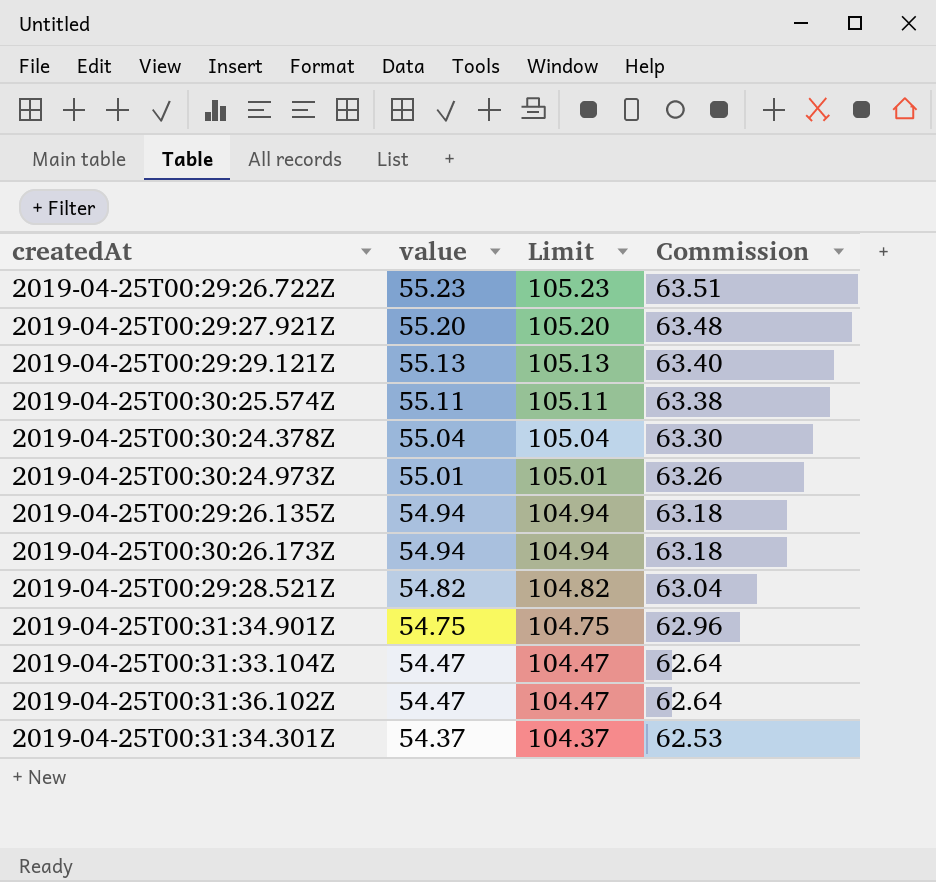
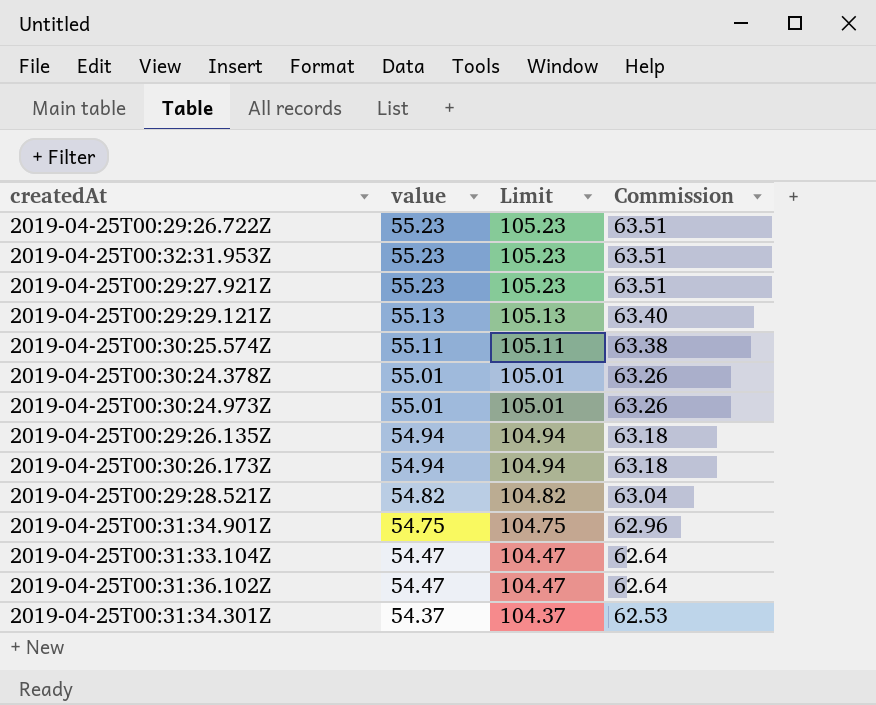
row 2019-04-25T00:32:31.953Z: none -> 55.23 | 105.23 | 63.51
2019-04-25T00:29:27.921Z | value: 55.20 -> 55.23
2019-04-25T00:29:27.921Z | Limit: 105.20 -> 105.23
2019-04-25T00:29:27.921Z | Commission: 63.48 -> 63.51
2019-04-25T00:30:24.378Z | value: 55.04 -> 55.01
2019-04-25T00:30:24.378Z | Limit: 105.04 -> 105.01
2019-04-25T00:30:24.378Z | Commission: 63.30 -> 63.26

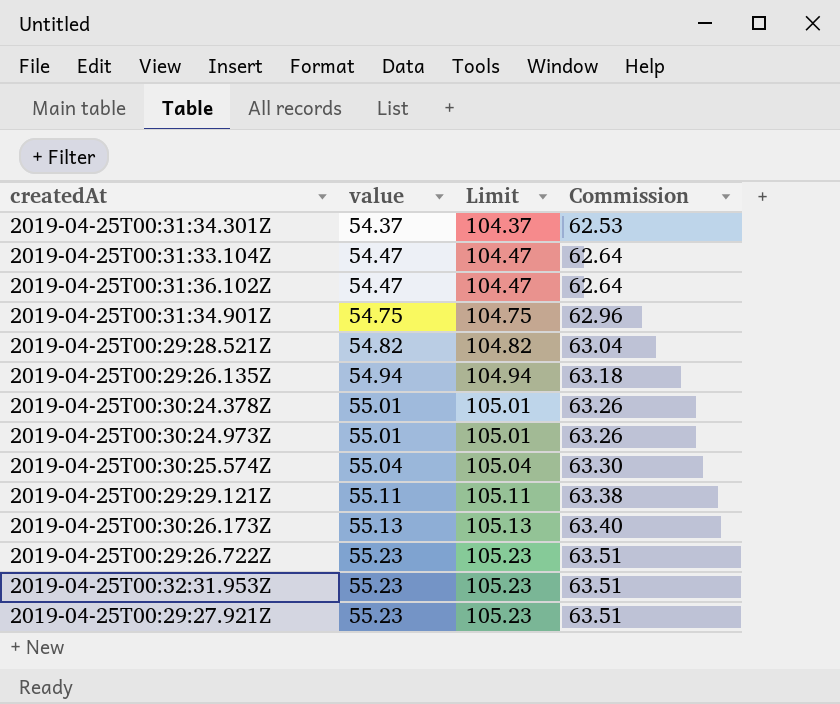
row order: value descending -> value ascending
2019-04-25T00:30:25.574Z | value: 55.11 -> 55.04
2019-04-25T00:30:25.574Z | Limit: 105.11 -> 105.04
2019-04-25T00:30:25.574Z | Commission: 63.38 -> 63.30
2019-04-25T00:29:29.121Z | value: 55.13 -> 55.11
2019-04-25T00:29:29.121Z | Limit: 105.13 -> 105.11
2019-04-25T00:29:29.121Z | Commission: 63.40 -> 63.38
2019-04-25T00:30:26.173Z | value: 54.94 -> 55.13
2019-04-25T00:30:26.173Z | Limit: 104.94 -> 105.13
2019-04-25T00:30:26.173Z | Commission: 63.18 -> 63.40

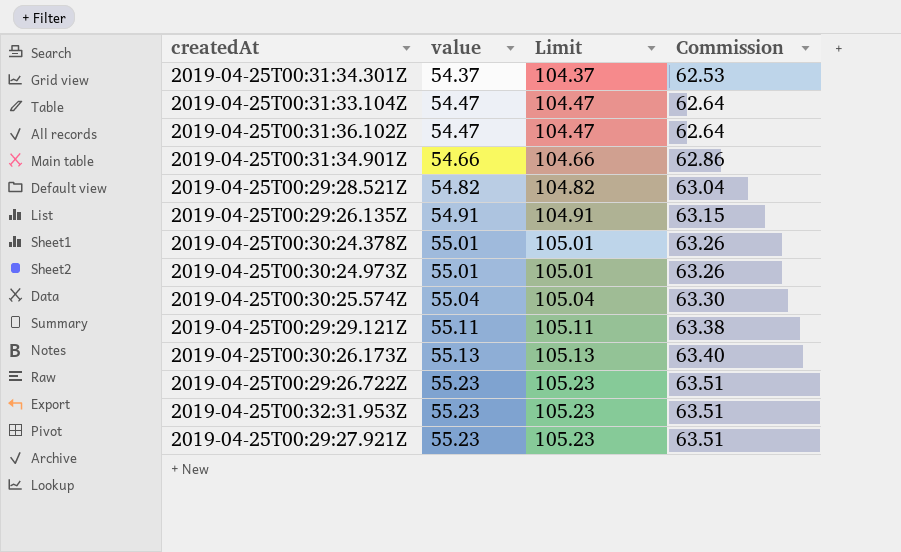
2019-04-25T00:31:34.901Z | value: 54.75 -> 54.66
2019-04-25T00:31:34.901Z | Limit: 104.75 -> 104.66
2019-04-25T00:31:34.901Z | Commission: 62.96 -> 62.86
2019-04-25T00:29:26.135Z | value: 54.94 -> 54.91
2019-04-25T00:29:26.135Z | Limit: 104.94 -> 104.91
2019-04-25T00:29:26.135Z | Commission: 63.18 -> 63.15

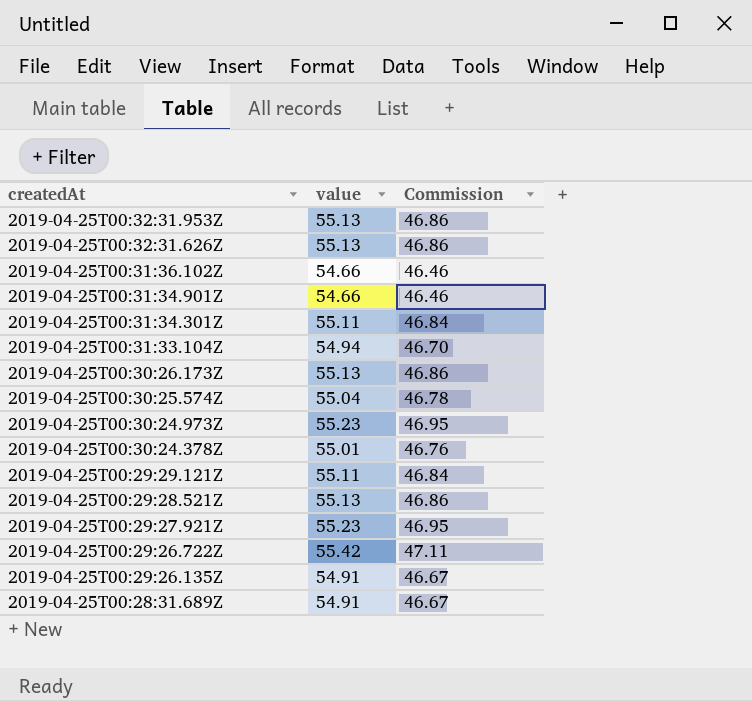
row order: value ascending -> createdAt descending
column Limit | formula: [value] + 50 -> none
column Commission | formula: [value] * 1.15 -> [value] * 0.85
2019-04-25T00:32:31.953Z | value: 55.23 -> 55.13
row 2019-04-25T00:32:31.626Z: none -> 55.13 | 46.86
2019-04-25T00:31:36.102Z | value: 54.47 -> 54.66
2019-04-25T00:31:34.301Z | value: 54.37 -> 55.11
2019-04-25T00:31:33.104Z | value: 54.47 -> 54.94
2019-04-25T00:30:24.973Z | value: 55.01 -> 55.23
2019-04-25T00:29:28.521Z | value: 54.82 -> 55.13
2019-04-25T00:29:26.722Z | value: 55.23 -> 55.42
row 2019-04-25T00:28:31.689Z: none -> 54.91 | 46.67

